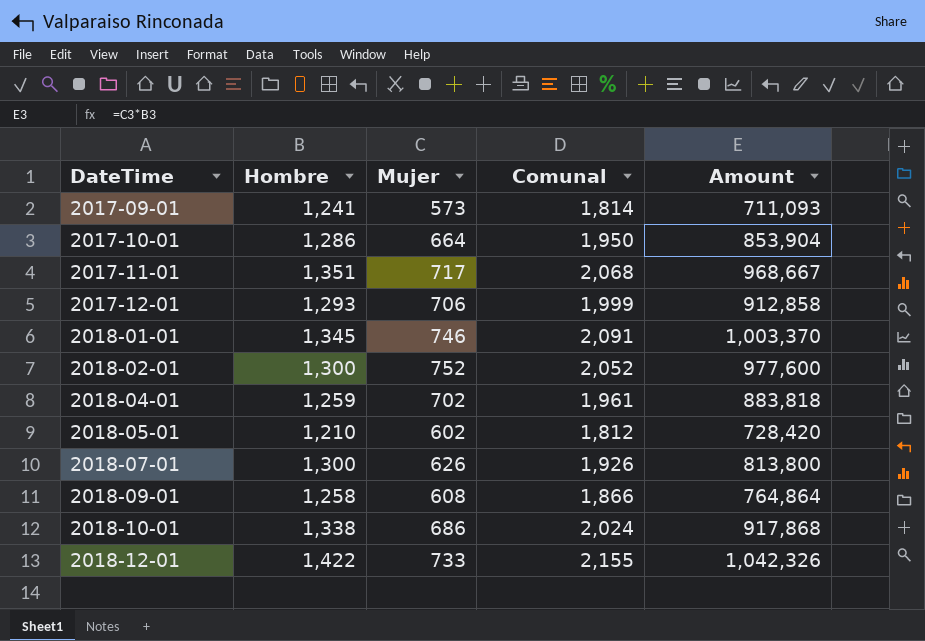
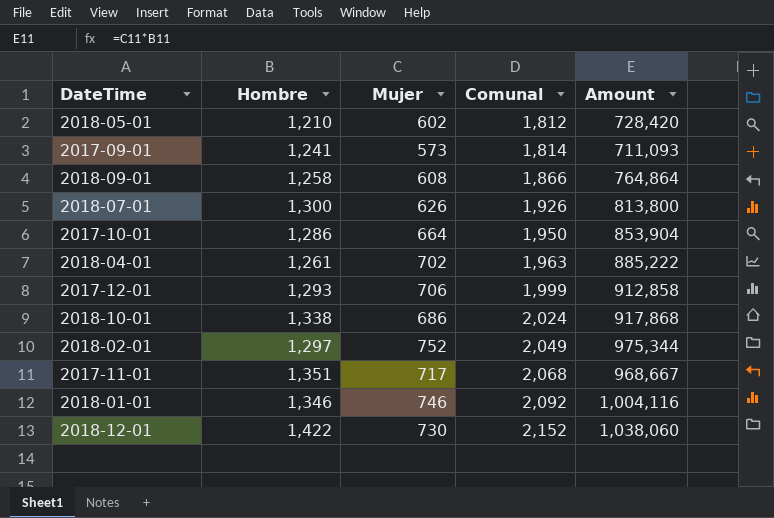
row order: DateTime ascending -> Comunal ascending
2018-04-01 | Hombre: 1,259 -> 1,261
2018-04-01 | Comunal: 1,961 -> 1,963
2018-04-01 | Amount: 883,818 -> 885,222
2018-02-01 | Hombre: 1,300 -> 1,297
2018-02-01 | Comunal: 2,052 -> 2,049
2018-02-01 | Amount: 977,600 -> 975,344
2018-01-01 | Hombre: 1,345 -> 1,346
2018-01-01 | Comunal: 2,091 -> 2,092
2018-01-01 | Amount: 1,003,370 -> 1,004,116
2018-12-01 | Mujer: 733 -> 730
2018-12-01 | Comunal: 2,155 -> 2,152
2018-12-01 | Amount: 1,042,326 -> 1,038,060

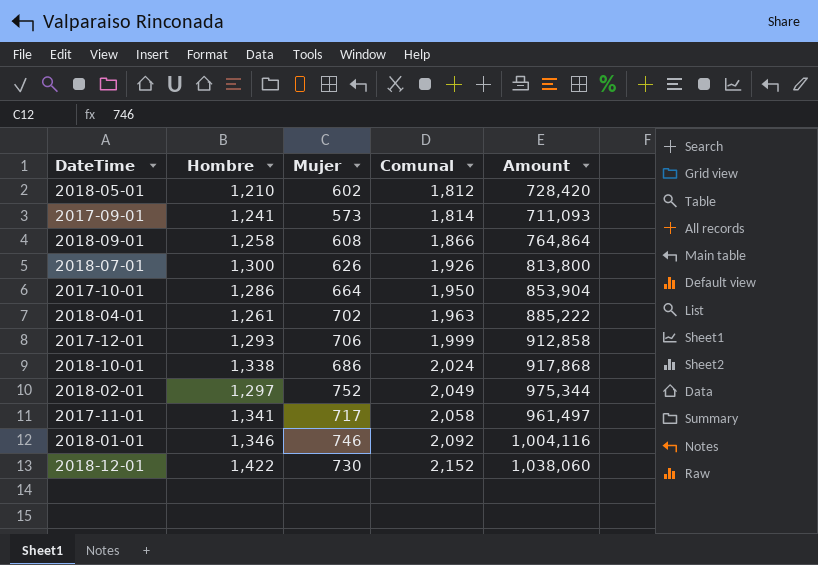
2017-11-01 | Hombre: 1,351 -> 1,341
2017-11-01 | Comunal: 2,068 -> 2,058
2017-11-01 | Amount: 968,667 -> 961,497

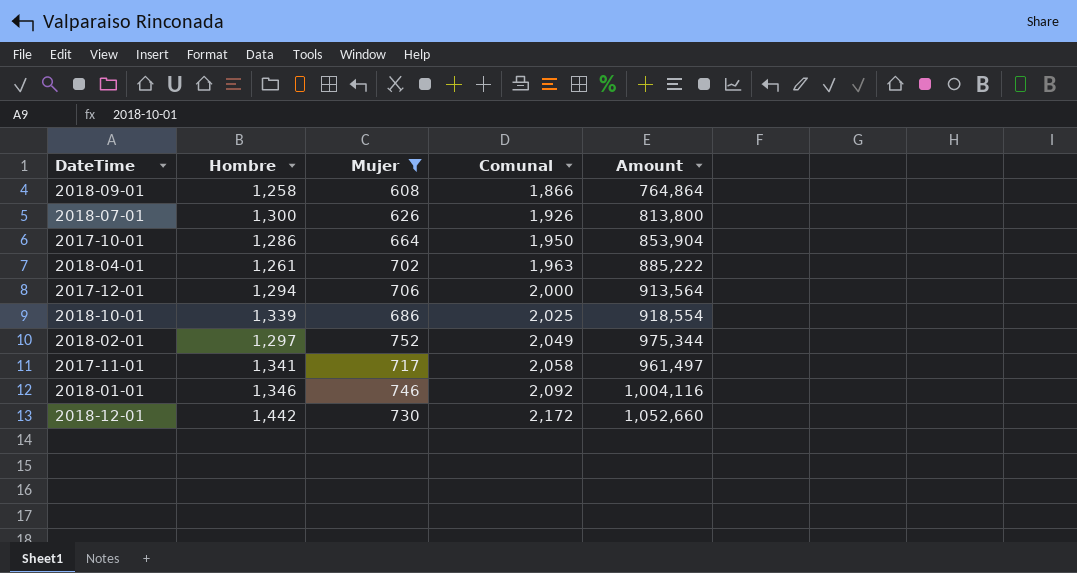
filter: none -> Mujer >= 608
2017-12-01 | Hombre: 1,293 -> 1,294
2017-12-01 | Comunal: 1,999 -> 2,000
2017-12-01 | Amount: 912,858 -> 913,564
2018-10-01 | Hombre: 1,338 -> 1,339
2018-10-01 | Comunal: 2,024 -> 2,025
2018-10-01 | Amount: 917,868 -> 918,554
2018-12-01 | Hombre: 1,422 -> 1,442
2018-12-01 | Comunal: 2,152 -> 2,172
2018-12-01 | Amount: 1,038,060 -> 1,052,660

